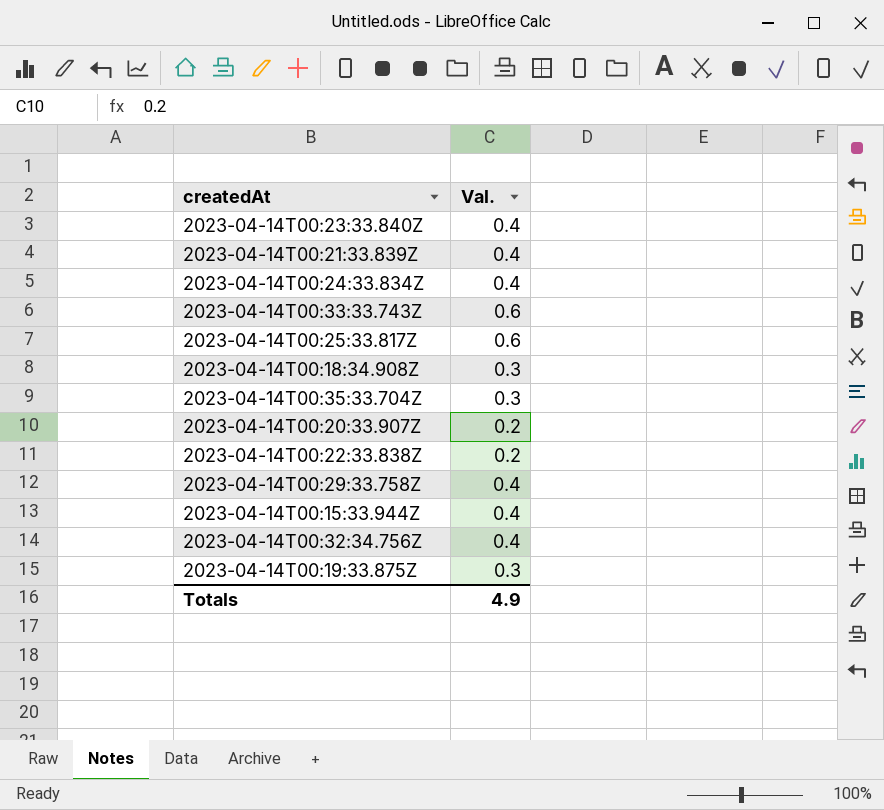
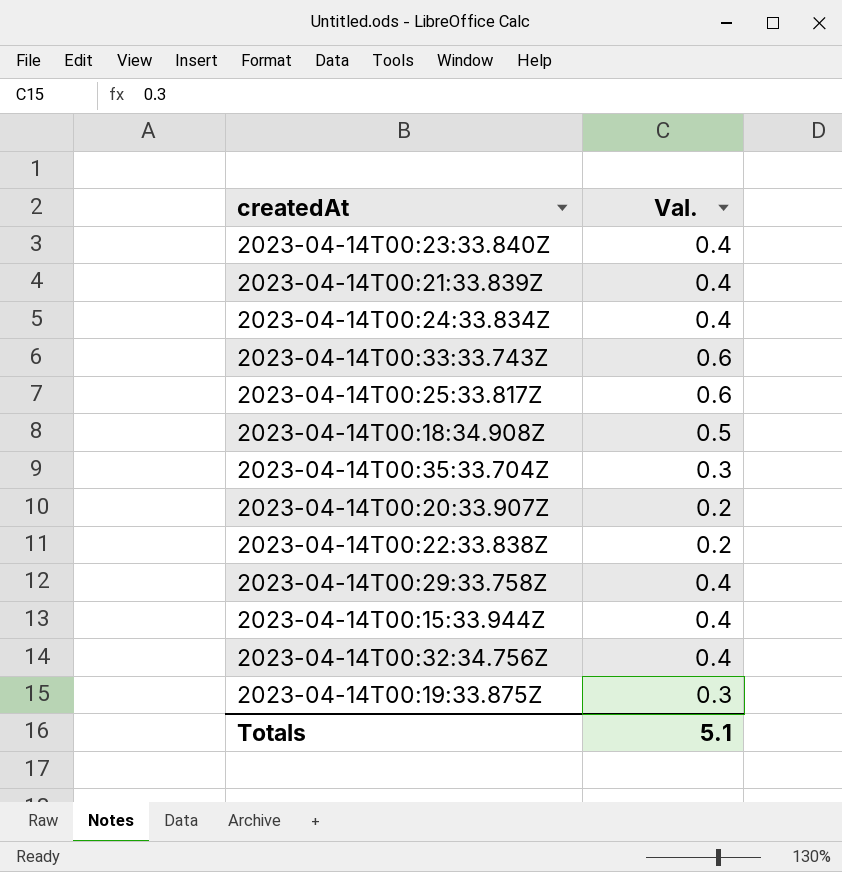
2023-04-14T00:18:34.908Z | Val.: 0.3 -> 0.5
Totals | Val.: 4.9 -> 5.1

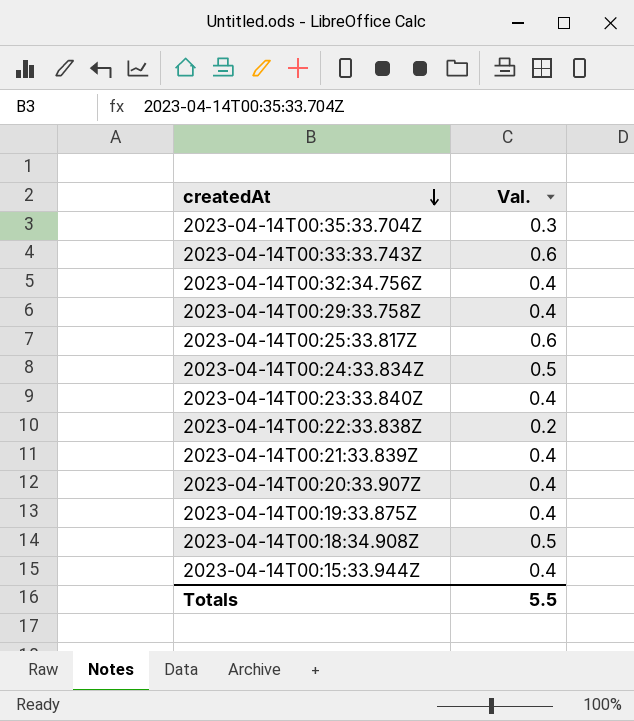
row order: none -> createdAt descending
2023-04-14T00:24:33.834Z | Val.: 0.4 -> 0.5
2023-04-14T00:20:33.907Z | Val.: 0.2 -> 0.4
2023-04-14T00:19:33.875Z | Val.: 0.3 -> 0.4
Totals | Val.: 5.1 -> 5.5

